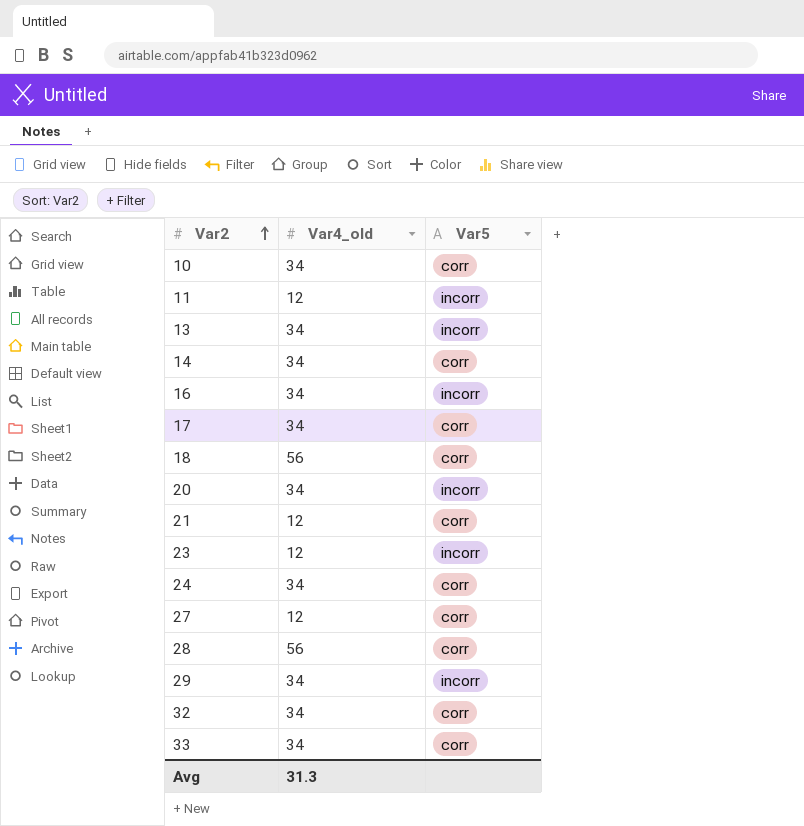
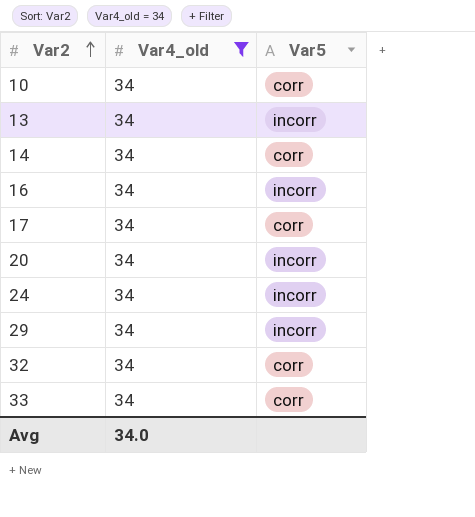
filter: none -> Var4_old = 34
24 | Var5: corr -> incorr
Avg | Var4_old: 31.3 -> 34.0

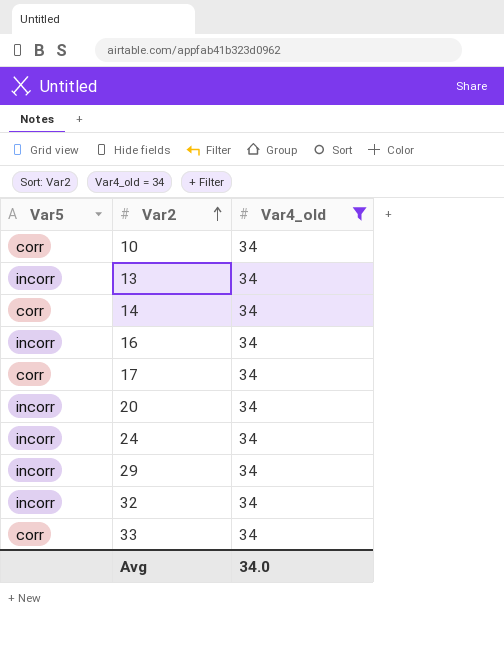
column Var5 | position: 3 -> 1
32 | Var5: corr -> incorr

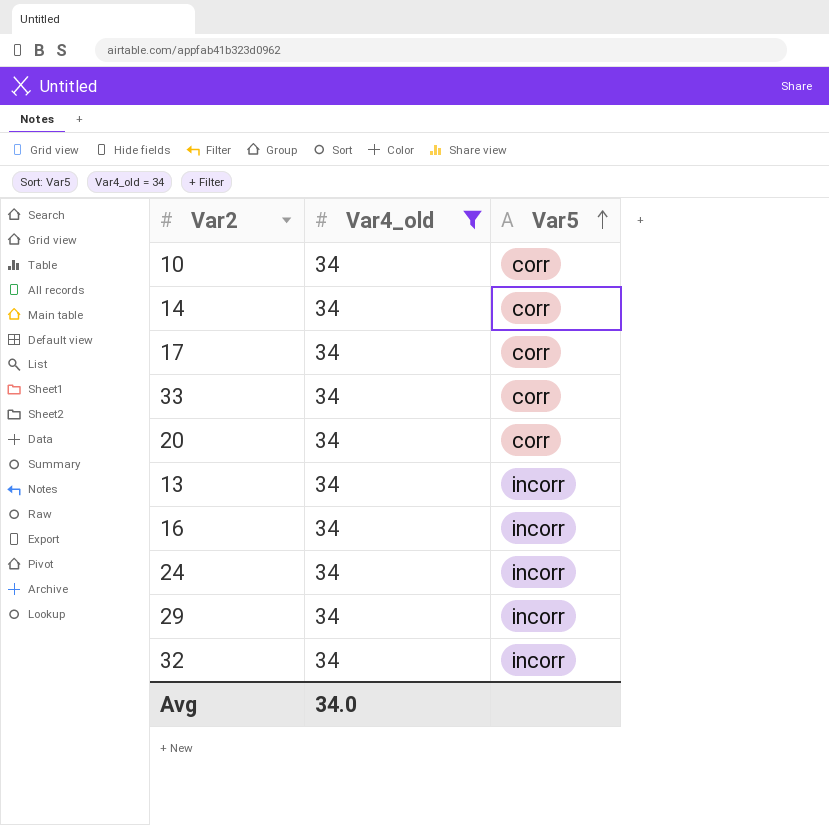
row order: Var2 ascending -> Var5 ascending
column Var5 | position: 1 -> 3
20 | Var5: incorr -> corr

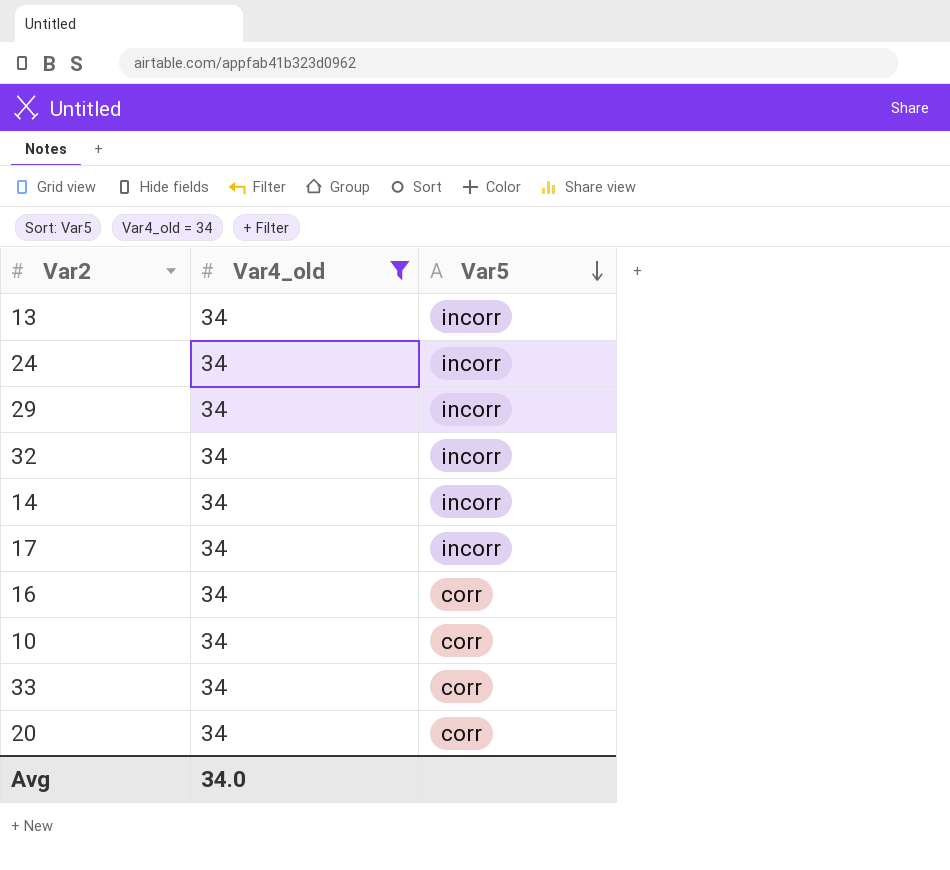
row order: Var5 ascending -> Var5 descending
14 | Var5: corr -> incorr
17 | Var5: corr -> incorr
16 | Var5: incorr -> corr

